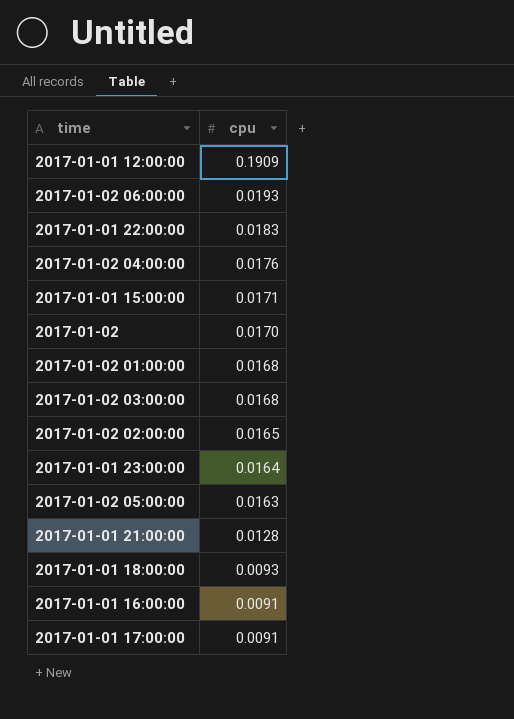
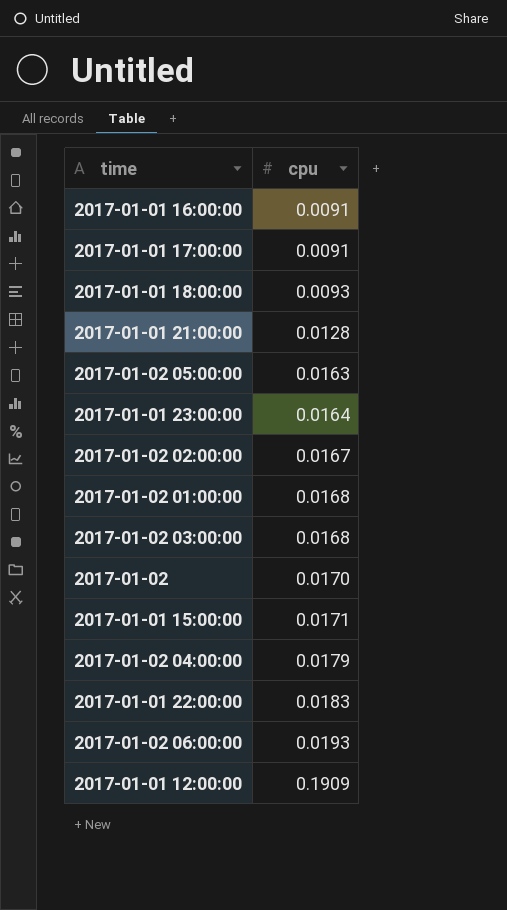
row order: cpu descending -> cpu ascending
2017-01-02 02:00:00 | cpu: 0.0165 -> 0.0167
2017-01-02 04:00:00 | cpu: 0.0176 -> 0.0179

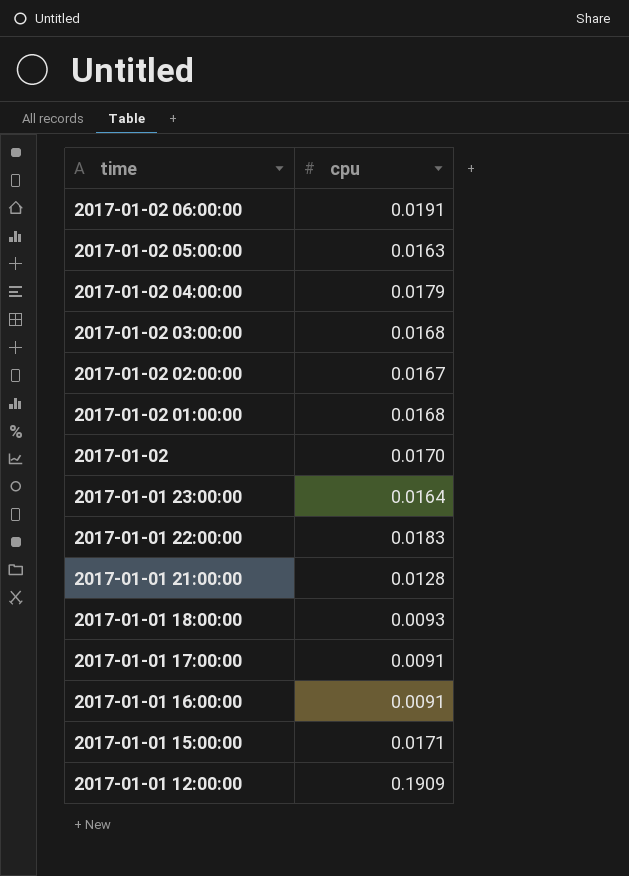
row order: cpu ascending -> time descending
2017-01-02 06:00:00 | cpu: 0.0193 -> 0.0191

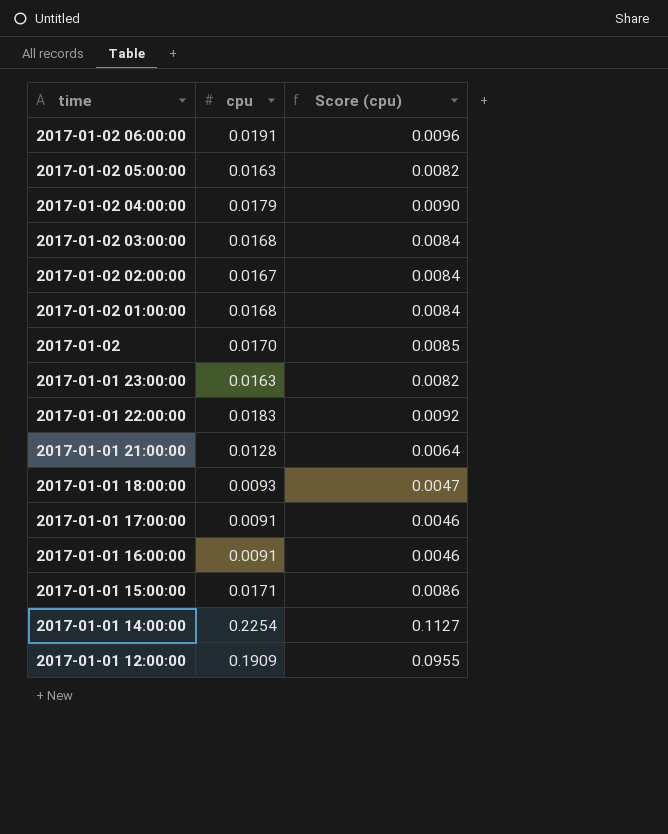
column Score (cpu) | formula: none -> [cpu] * 0.5
2017-01-01 23:00:00 | cpu: 0.0164 -> 0.0163
row 2017-01-01 14:00:00: none -> 0.2254 | 0.1127

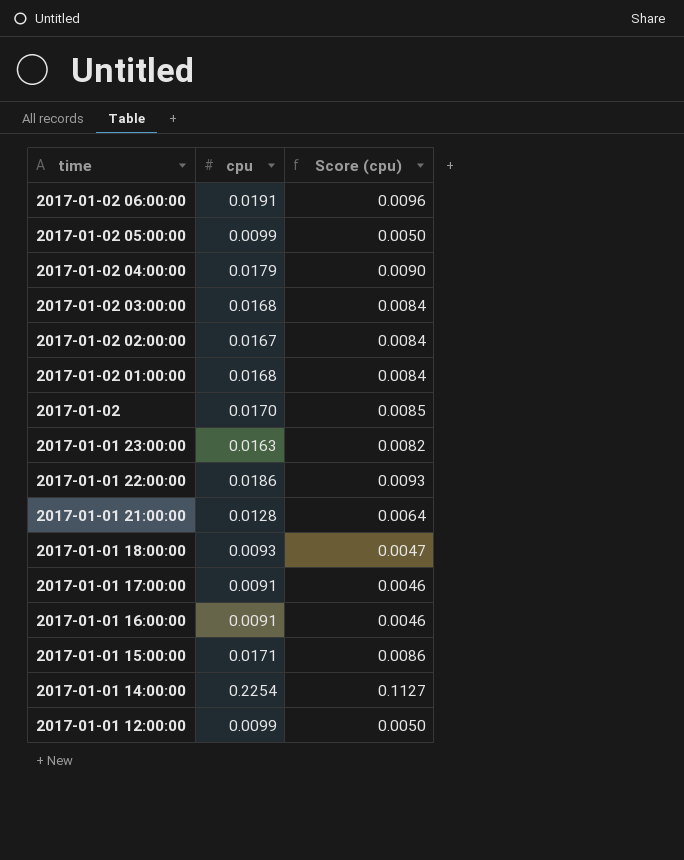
2017-01-02 05:00:00 | cpu: 0.0163 -> 0.0099
2017-01-02 05:00:00 | Score (cpu): 0.0082 -> 0.0050
2017-01-01 22:00:00 | cpu: 0.0183 -> 0.0186
2017-01-01 22:00:00 | Score (cpu): 0.0092 -> 0.0093
2017-01-01 12:00:00 | cpu: 0.1909 -> 0.0099
2017-01-01 12:00:00 | Score (cpu): 0.0955 -> 0.0050

